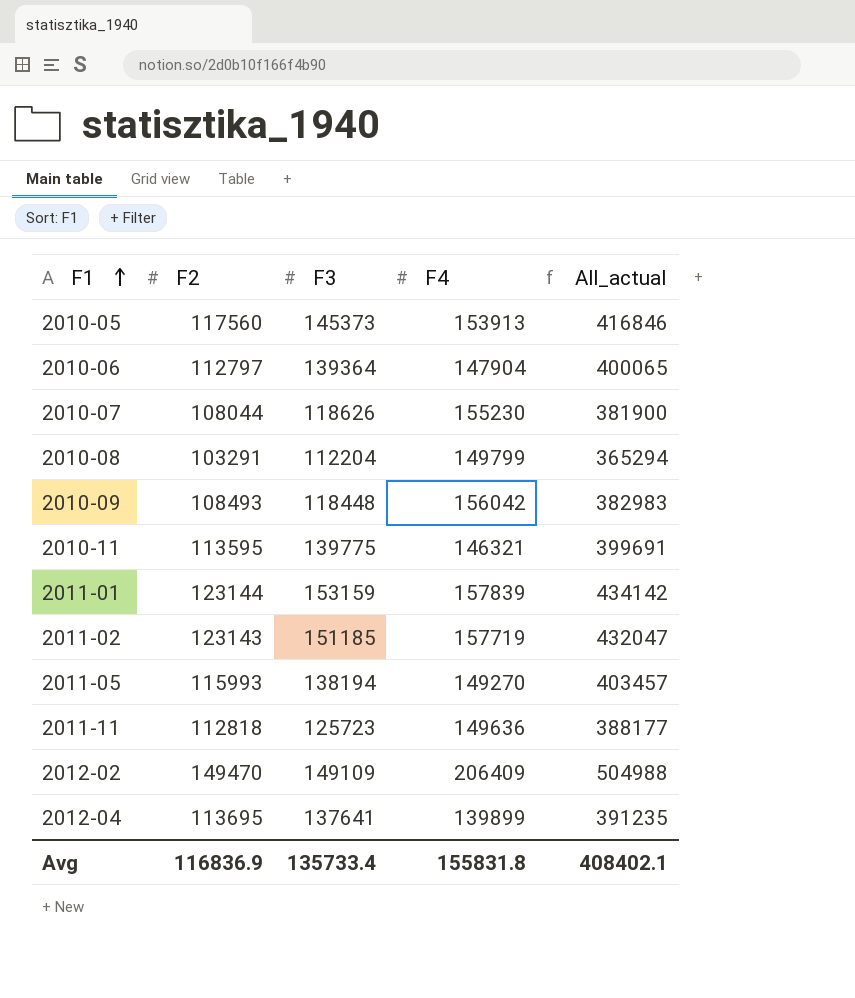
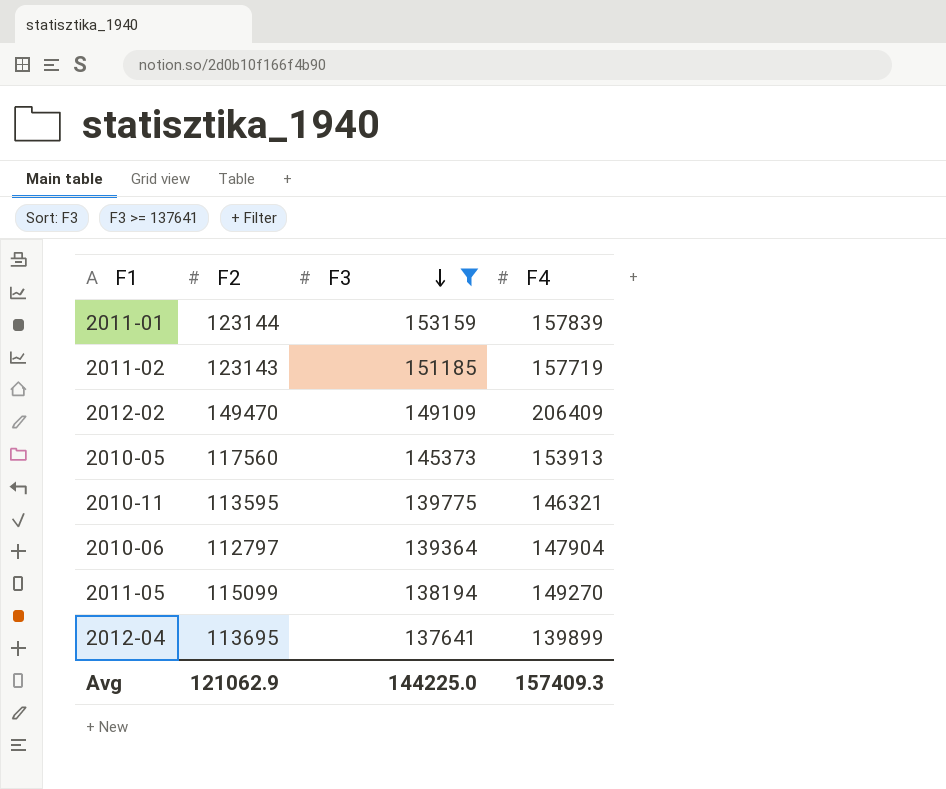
filter: none -> F3 >= 137641
row order: F1 ascending -> F3 descending
column All_actual | formula: [F2] + [F3] + [F4] -> none
2011-05 | F2: 115993 -> 115099
Avg | F2: 116836.9 -> 121062.9
Avg | F3: 135733.4 -> 144225.0
Avg | F4: 155831.8 -> 157409.3

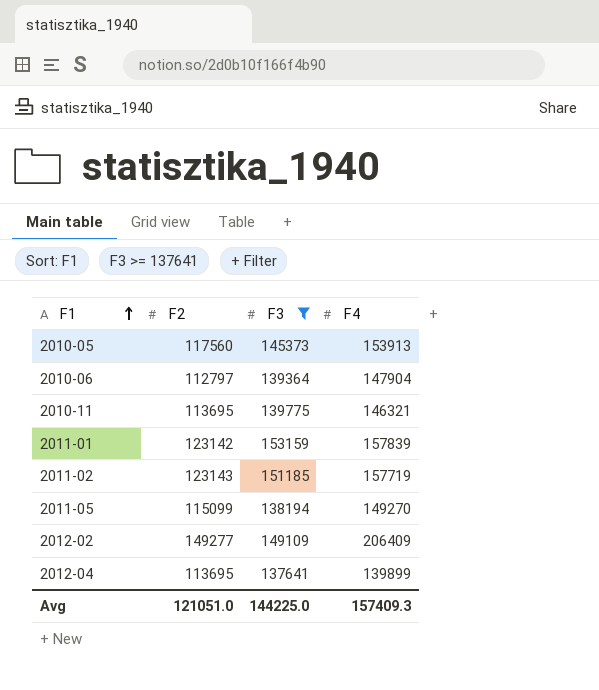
row order: F3 descending -> F1 ascending
2010-11 | F2: 113595 -> 113695
2011-01 | F2: 123144 -> 123142
2012-02 | F2: 149470 -> 149277
Avg | F2: 121062.9 -> 121051.0

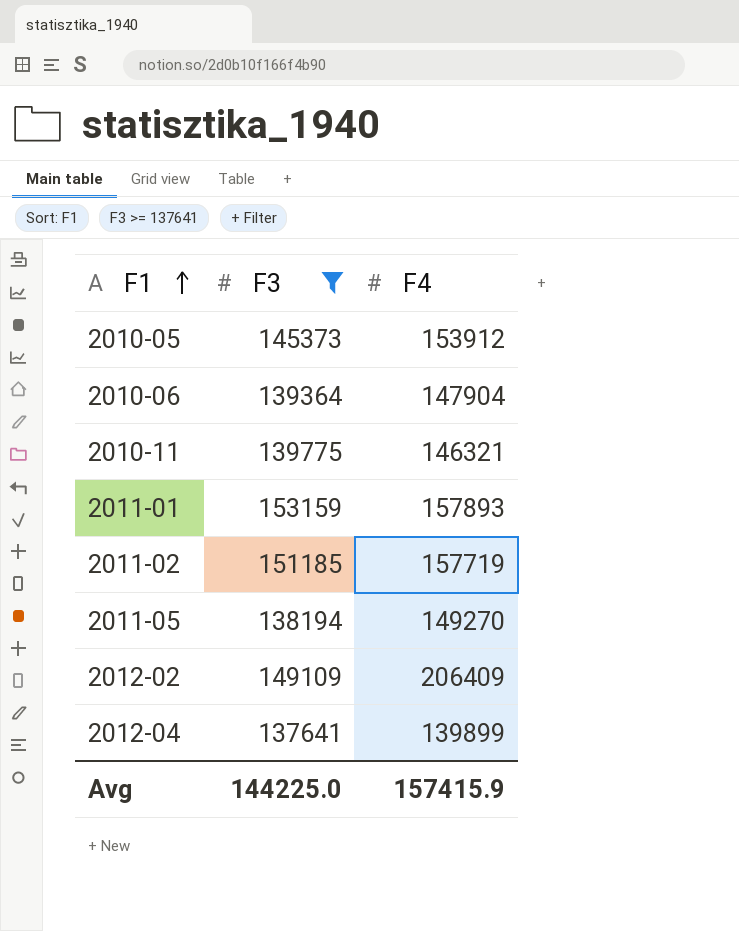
column F2 | position: 2 -> none
2010-05 | F4: 153913 -> 153912
2011-01 | F4: 157839 -> 157893
Avg | F4: 157409.3 -> 157415.9

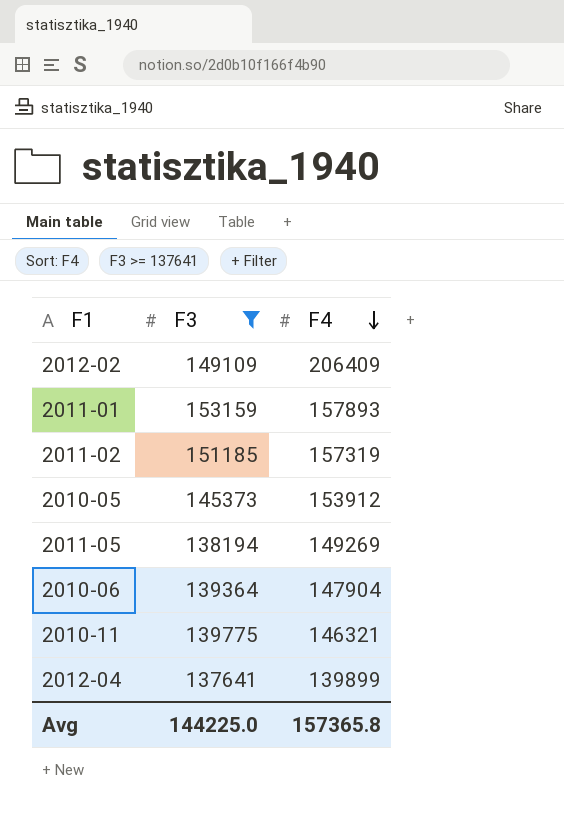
row order: F1 ascending -> F4 descending
2011-02 | F4: 157719 -> 157319
2011-05 | F4: 149270 -> 149269
Avg | F4: 157415.9 -> 157365.8

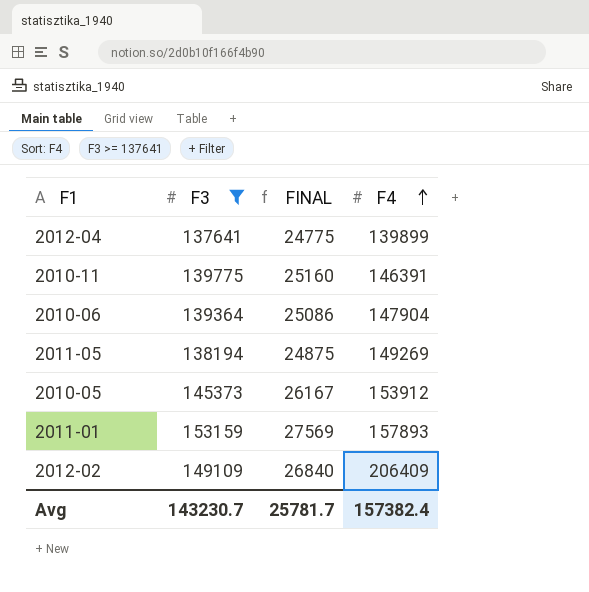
row order: F4 descending -> F4 ascending
column FINAL | formula: none -> [F3] * 0.18
row 2011-02: 151185 | 157319 -> none
2010-11 | F4: 146321 -> 146391
Avg | F3: 144225.0 -> 143230.7
Avg | F4: 157365.8 -> 157382.4

